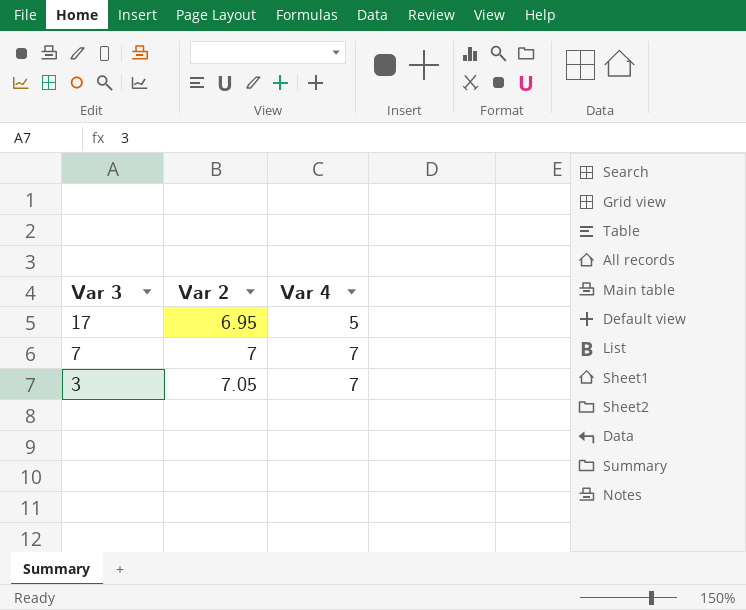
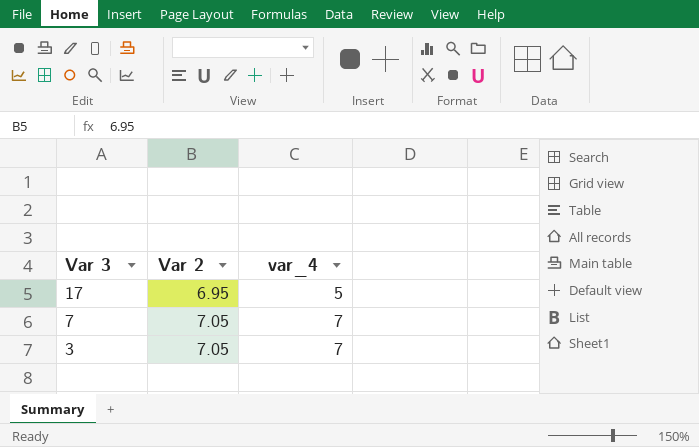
column name: Var 4 -> var_4
7 | Var 2: 7 -> 7.05

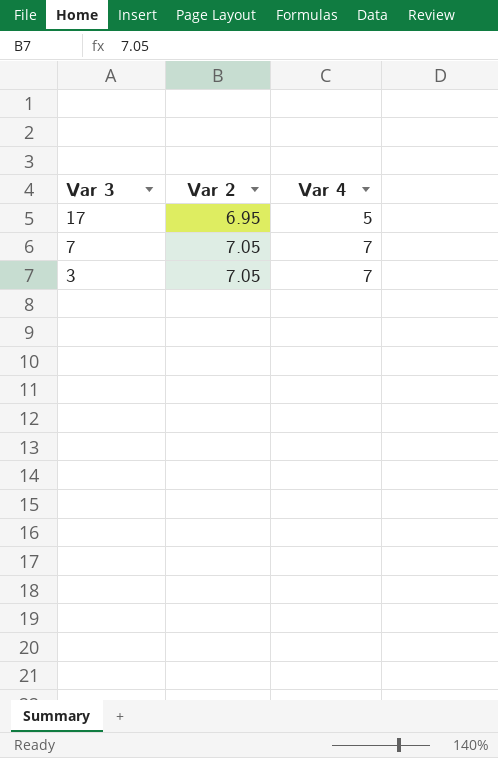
column name: var_4 -> Var 4

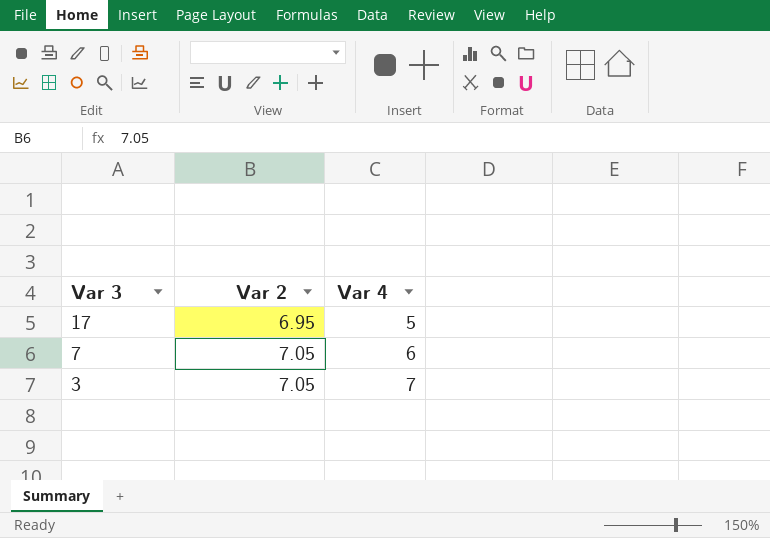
7 | Var 4: 7 -> 6

